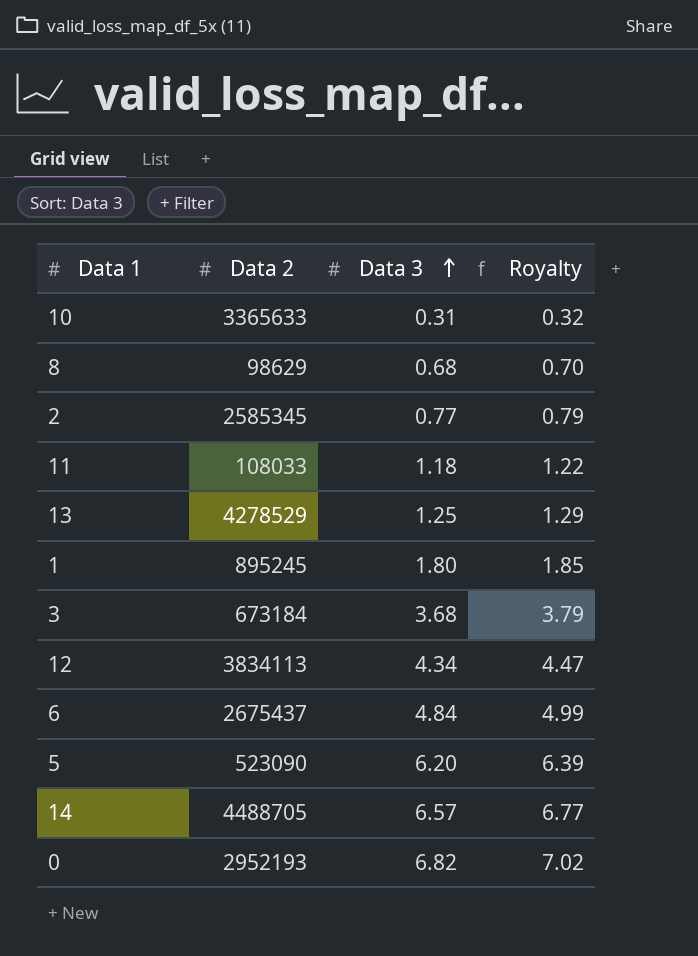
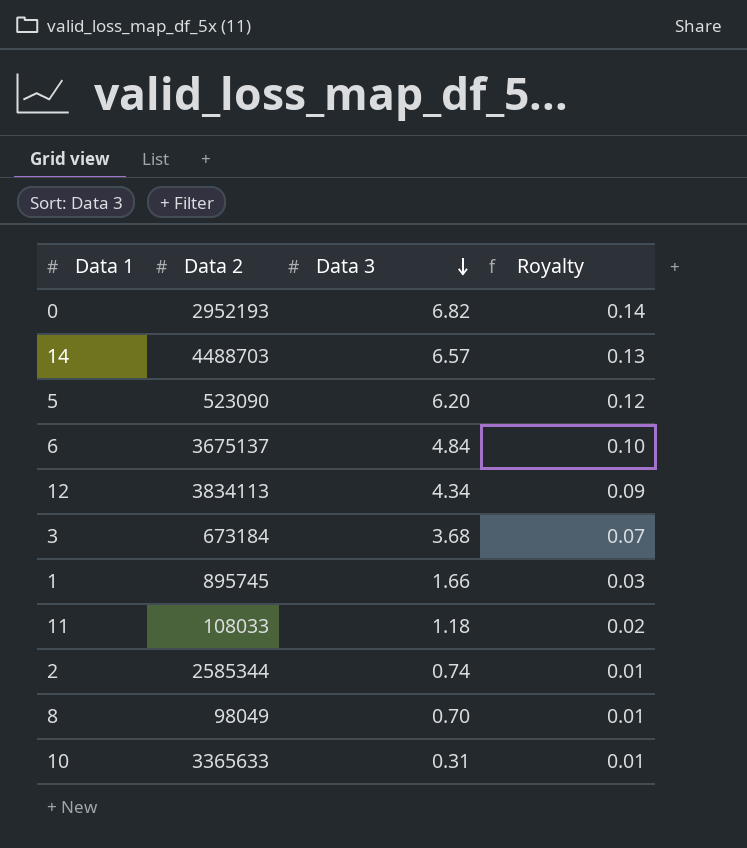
row order: Data 3 ascending -> Data 3 descending
column Royalty | formula: [Data 3] * 1.03 -> [Data 3] * 0.02
row 13: 4278529 | 1.25 | 1.29 -> none
14 | Data 2: 4488705 -> 4488703
6 | Data 2: 2675437 -> 3675137
1 | Data 2: 895245 -> 895745
1 | Data 3: 1.80 -> 1.66
2 | Data 2: 2585345 -> 2585344
2 | Data 3: 0.77 -> 0.74
8 | Data 2: 98629 -> 98049
8 | Data 3: 0.68 -> 0.70

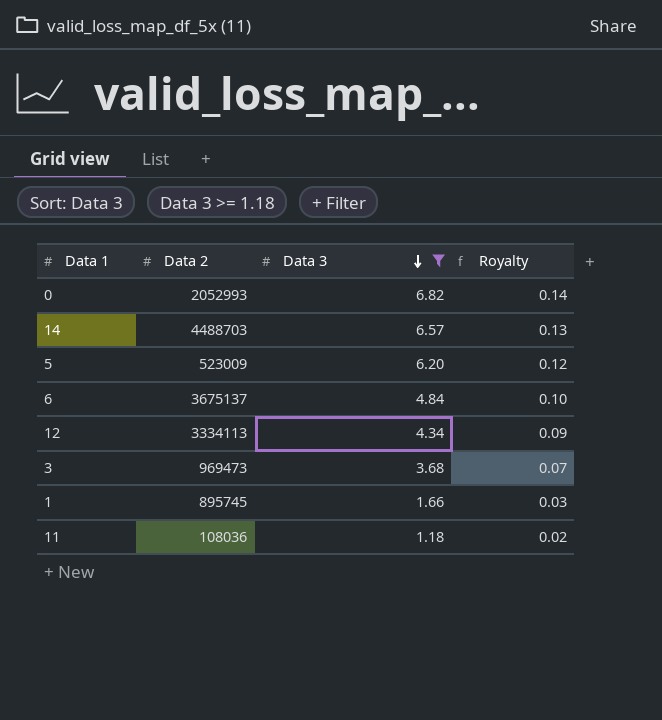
filter: none -> Data 3 >= 1.18
0 | Data 2: 2952193 -> 2052993
5 | Data 2: 523090 -> 523009
12 | Data 2: 3834113 -> 3334113
3 | Data 2: 673184 -> 969473
11 | Data 2: 108033 -> 108036

